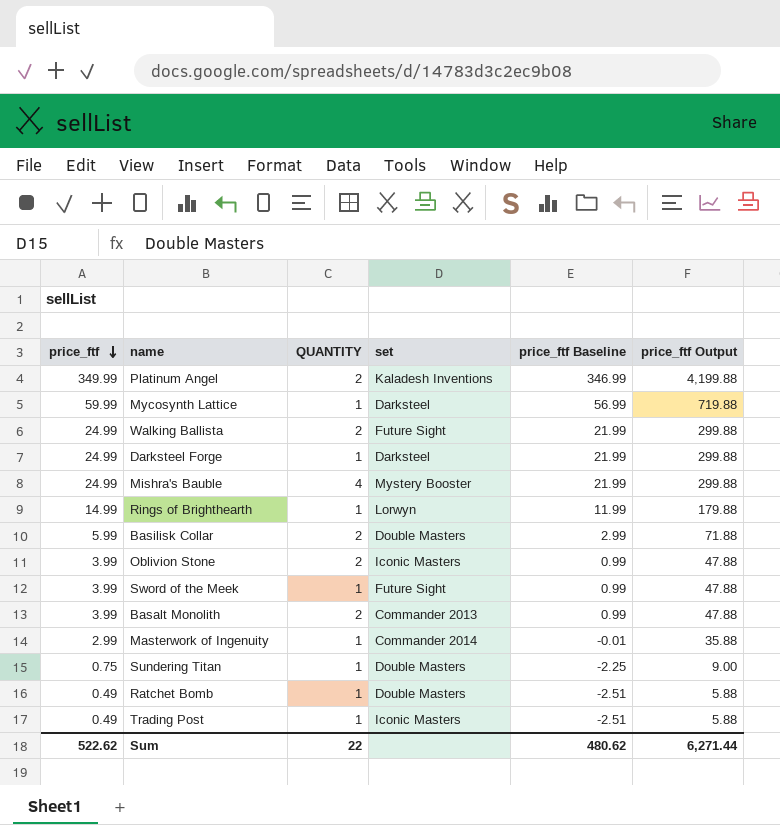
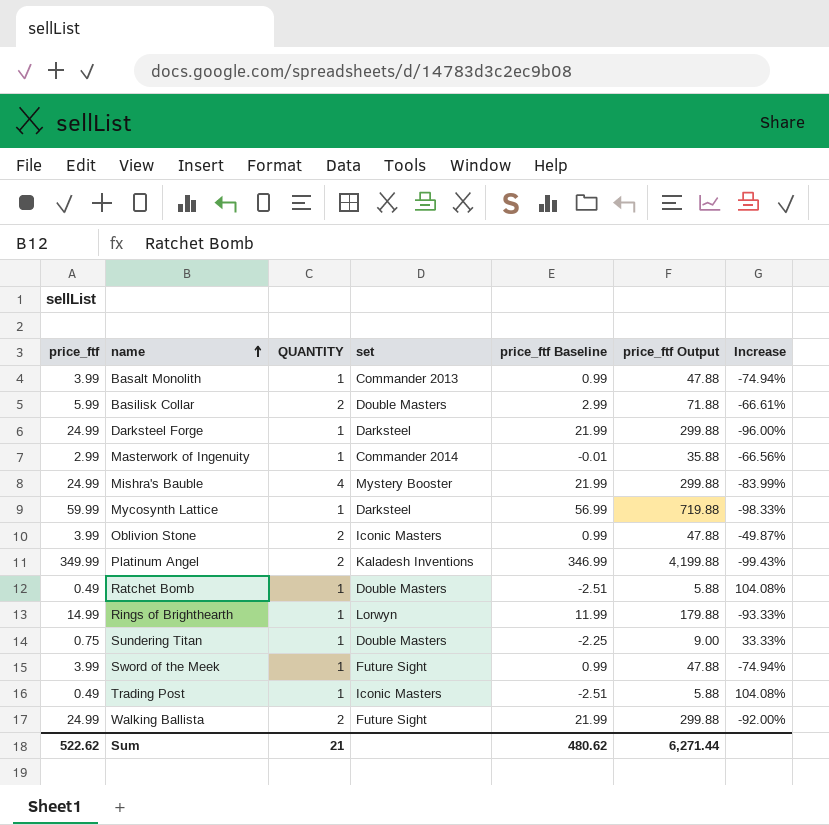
row order: price_ftf descending -> name ascending
column Increase | formula: none -> ([QUANTITY] - [price_ftf]) / [price_ftf]
Basalt Monolith | QUANTITY: 2 -> 1
Sum | QUANTITY: 22 -> 21

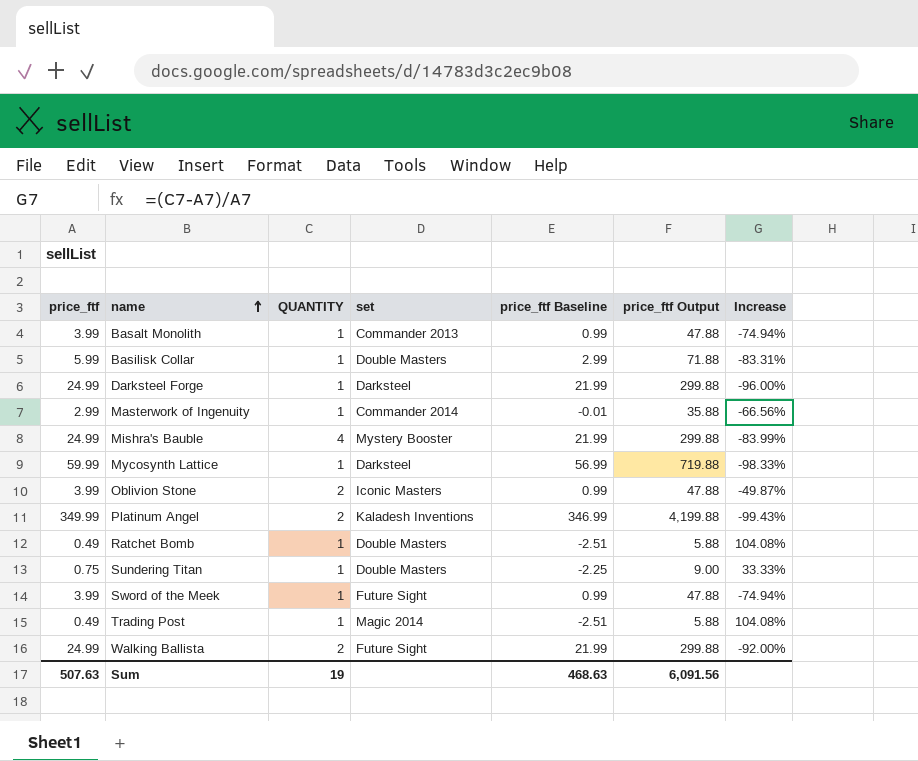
row Rings of Brighthearth: 14.99 | 1 | Lorwyn | 11.99 | 179.88 | -93.33% -> none
Basilisk Collar | QUANTITY: 2 -> 1
Basilisk Collar | Increase: -66.61% -> -83.31%
Trading Post | set: Iconic Masters -> Magic 2014
Sum | price_ftf: 522.62 -> 507.63
Sum | QUANTITY: 21 -> 19
Sum | price_ftf Baseline: 480.62 -> 468.63
Sum | price_ftf Output: 6,271.44 -> 6,091.56

